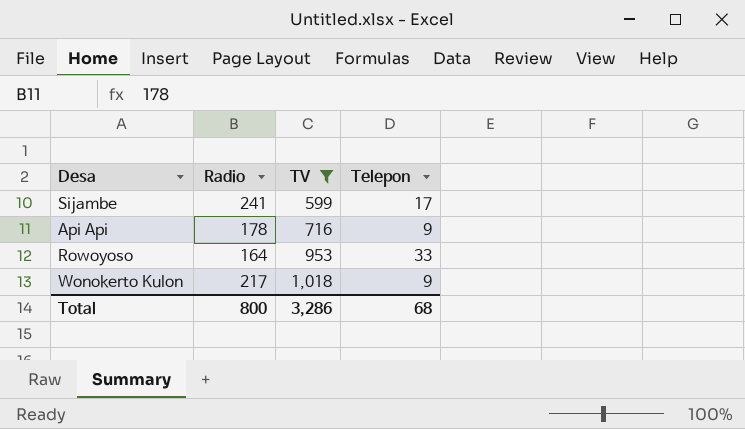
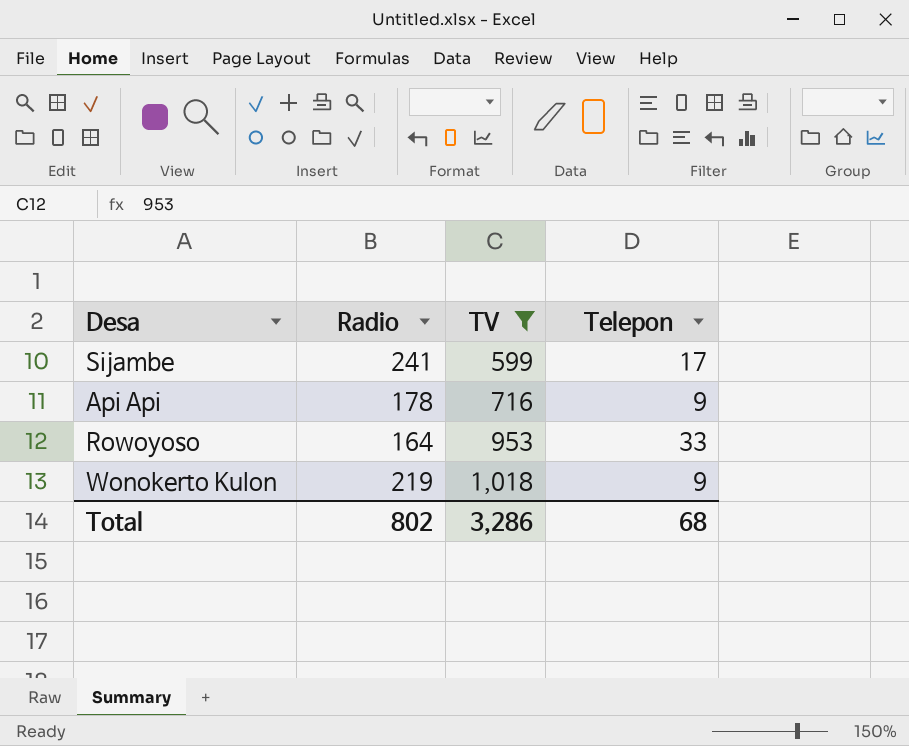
Wonokerto Kulon | Radio: 217 -> 219
Total | Radio: 800 -> 802

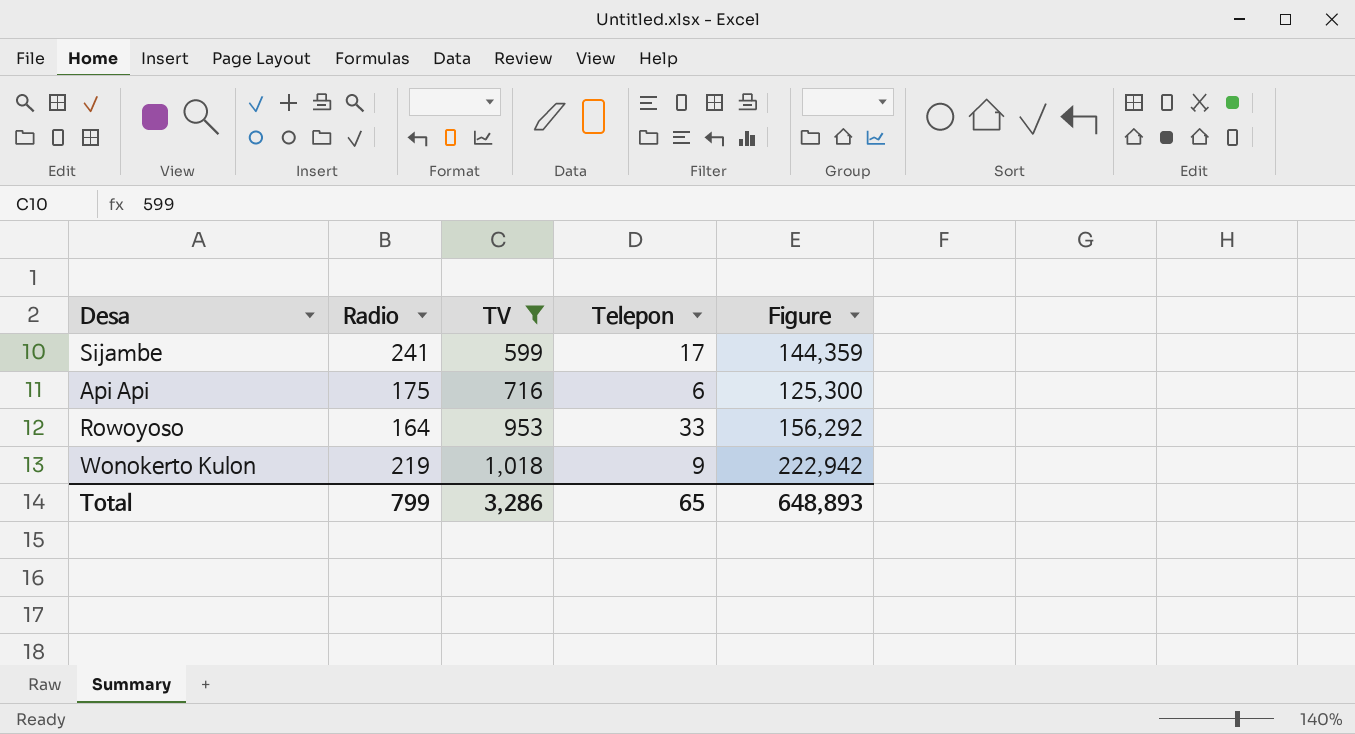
column Figure | formula: none -> [Radio] * [TV]
Api Api | Radio: 178 -> 175
Api Api | Telepon: 9 -> 6
Total | Radio: 802 -> 799
Total | Telepon: 68 -> 65

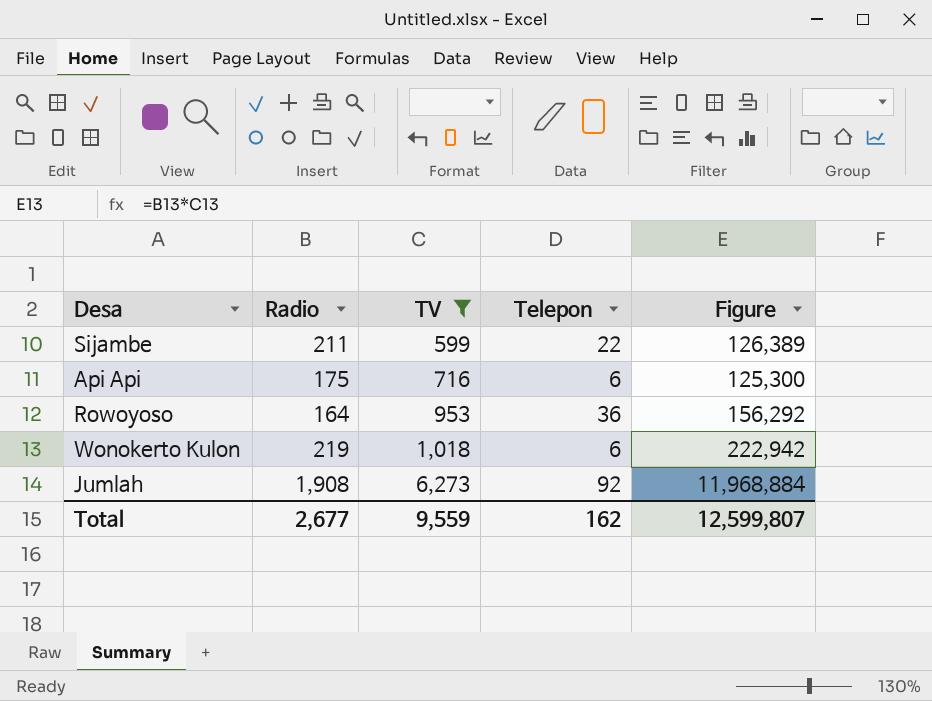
Sijambe | Radio: 241 -> 211
Sijambe | Telepon: 17 -> 22
Sijambe | Figure: 144,359 -> 126,389
Rowoyoso | Telepon: 33 -> 36
Wonokerto Kulon | Telepon: 9 -> 6
row Jumlah: none -> 1,908 | 6,273 | 92 | 11,968,884
Total | Radio: 799 -> 2,677
Total | TV: 3,286 -> 9,559
Total | Telepon: 65 -> 162
Total | Figure: 648,893 -> 12,599,807

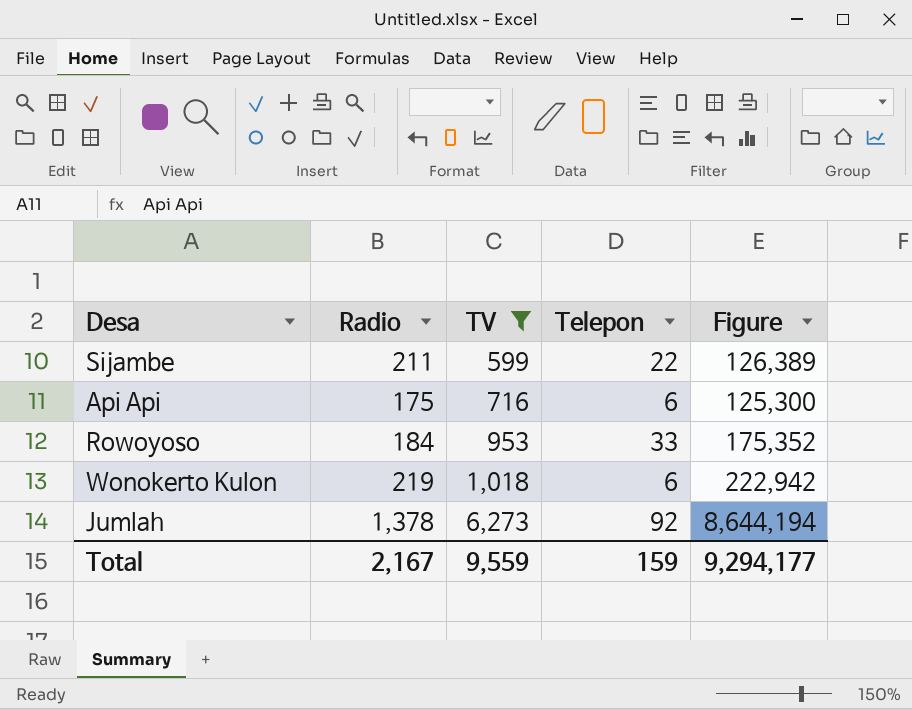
Rowoyoso | Radio: 164 -> 184
Rowoyoso | Telepon: 36 -> 33
Rowoyoso | Figure: 156,292 -> 175,352
Jumlah | Radio: 1,908 -> 1,378
Jumlah | Figure: 11,968,884 -> 8,644,194
Total | Radio: 2,677 -> 2,167
Total | Telepon: 162 -> 159
Total | Figure: 12,599,807 -> 9,294,177

